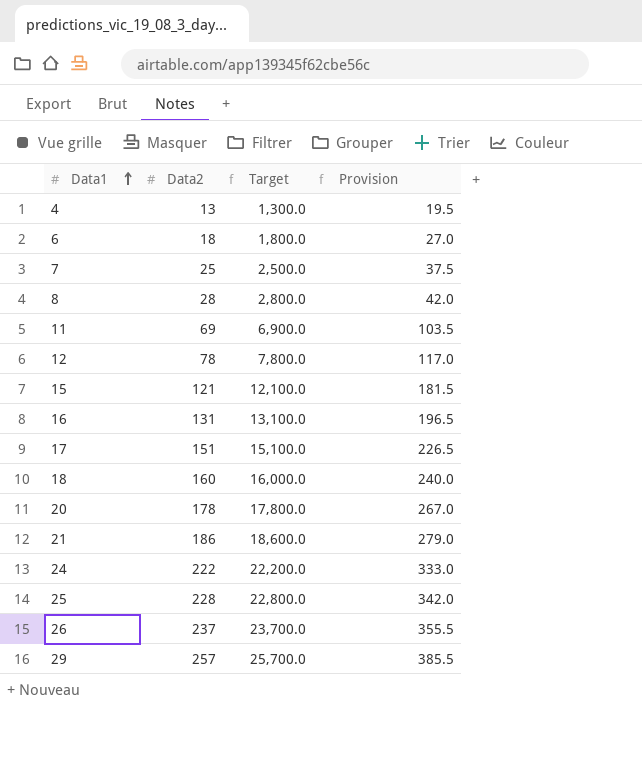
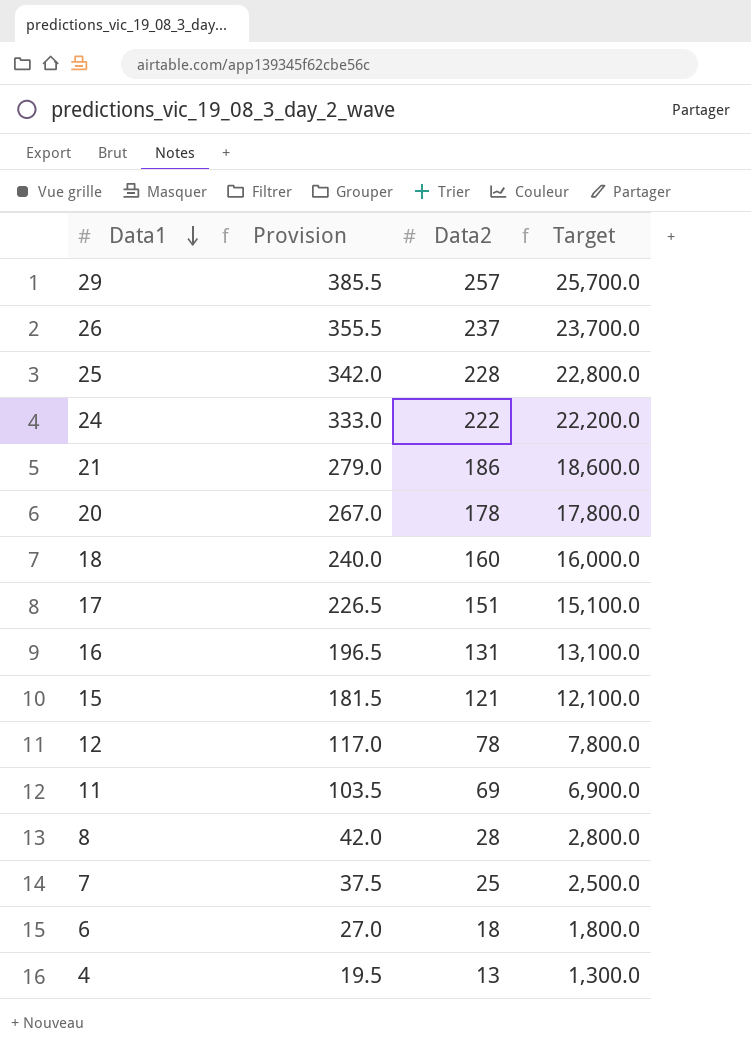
row order: Data1 ascending -> Data1 descending
column Provision | position: 4 -> 2

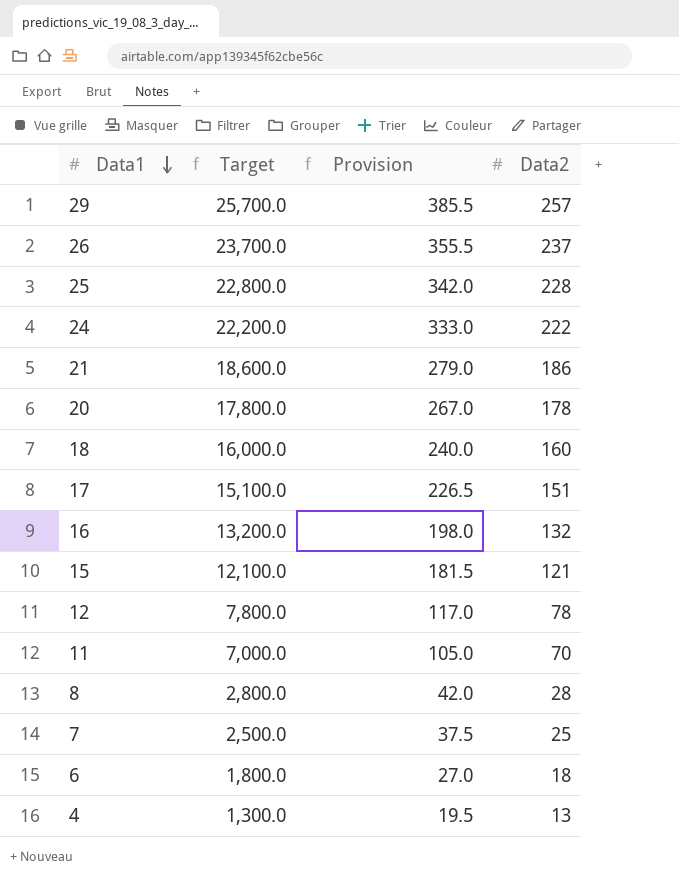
column Target | position: 4 -> 2
16 | Target: 13,100.0 -> 13,200.0
16 | Provision: 196.5 -> 198.0
16 | Data2: 131 -> 132
11 | Target: 6,900.0 -> 7,000.0
11 | Provision: 103.5 -> 105.0
11 | Data2: 69 -> 70

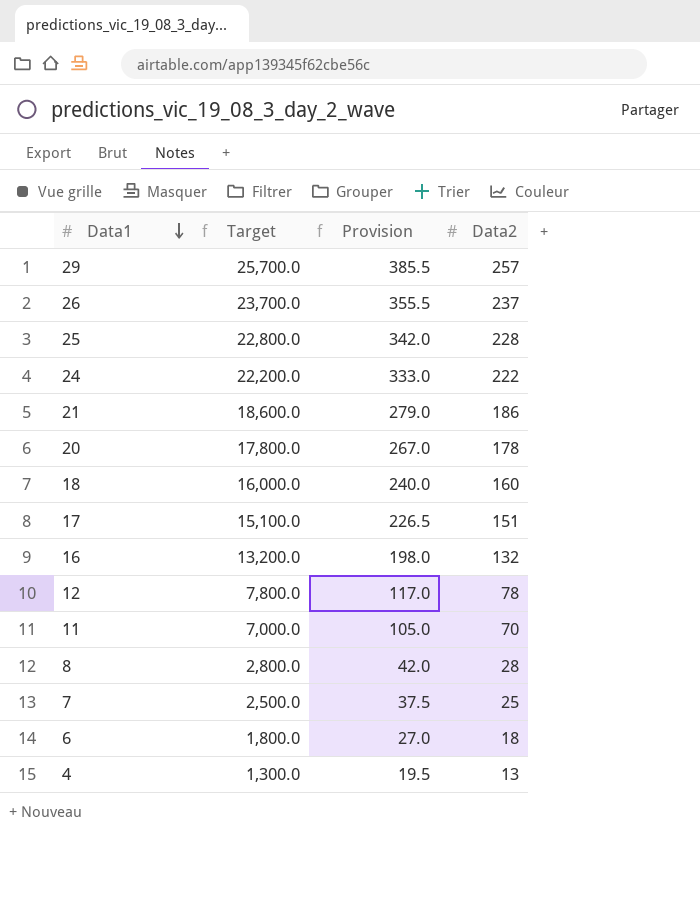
row 15: 12,100.0 | 181.5 | 121 -> none

